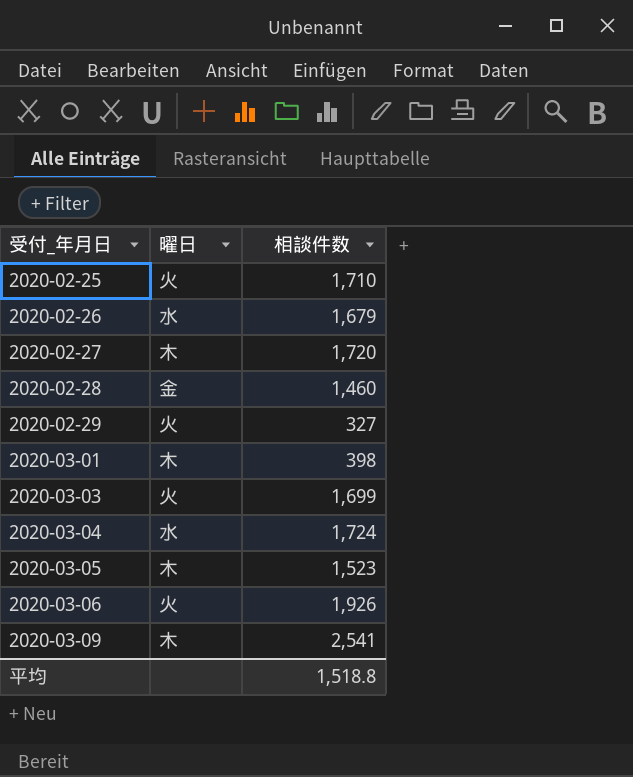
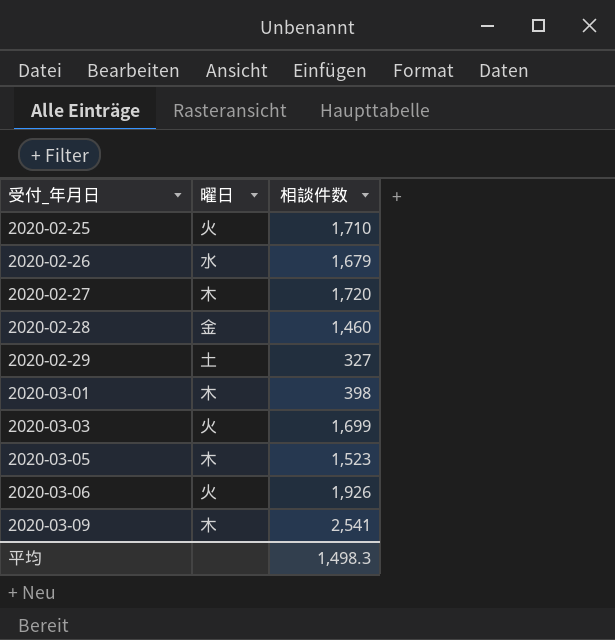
row 2020-03-04: 水 | 1,724 -> none
2020-02-29 | 曜日: 火 -> 土
平均 | 相談件数: 1,518.8 -> 1,498.3

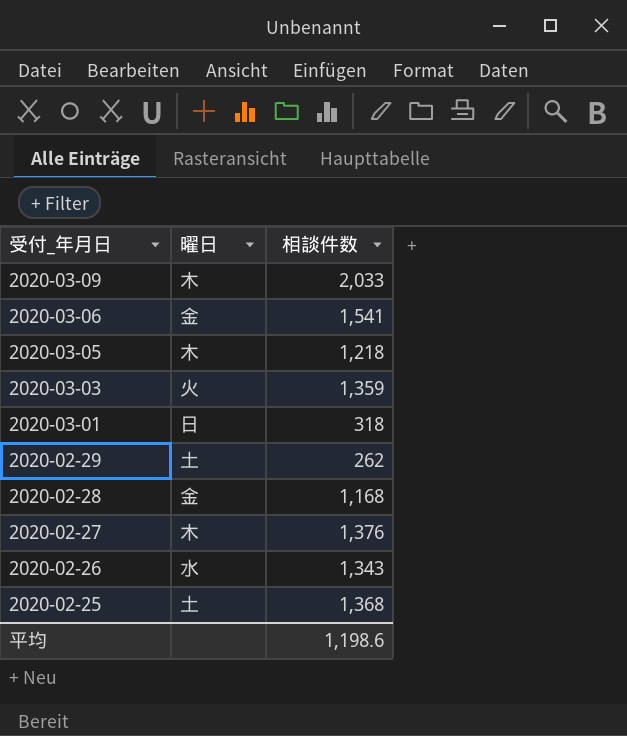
row order: 受付_年月日 ascending -> 受付_年月日 descending
2020-03-09 | 相談件数: 2,541 -> 2,033
2020-03-06 | 曜日: 火 -> 金
2020-03-06 | 相談件数: 1,926 -> 1,541
2020-03-05 | 相談件数: 1,523 -> 1,218
2020-03-03 | 相談件数: 1,699 -> 1,359
2020-03-01 | 曜日: 木 -> 日
2020-03-01 | 相談件数: 398 -> 318
2020-02-29 | 相談件数: 327 -> 262
2020-02-28 | 相談件数: 1,460 -> 1,168
2020-02-27 | 相談件数: 1,720 -> 1,376
2020-02-26 | 相談件数: 1,679 -> 1,343
2020-02-25 | 曜日: 火 -> 土
2020-02-25 | 相談件数: 1,710 -> 1,368
平均 | 相談件数: 1,498.3 -> 1,198.6

